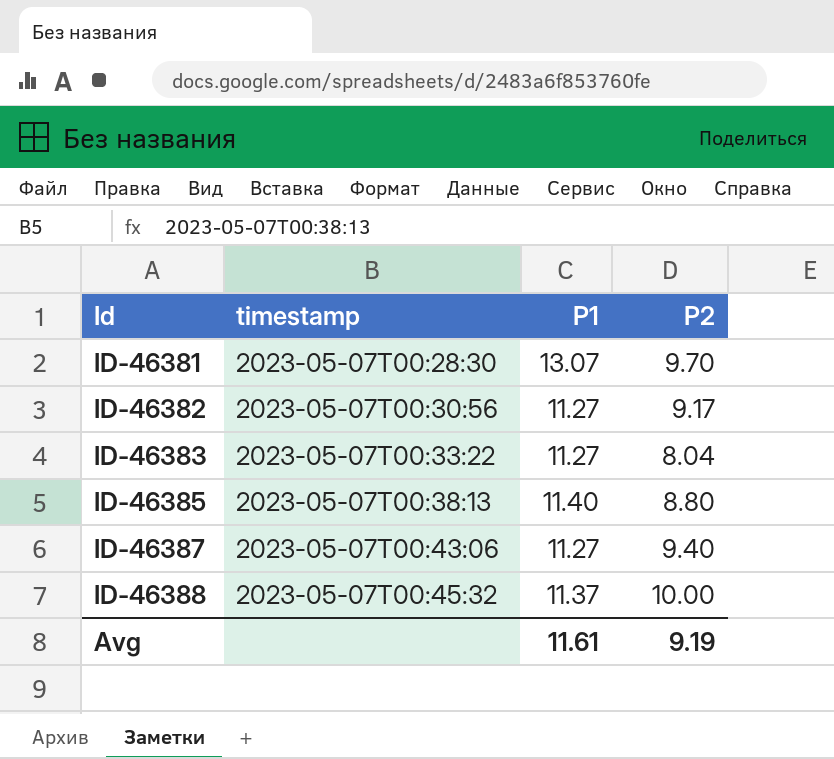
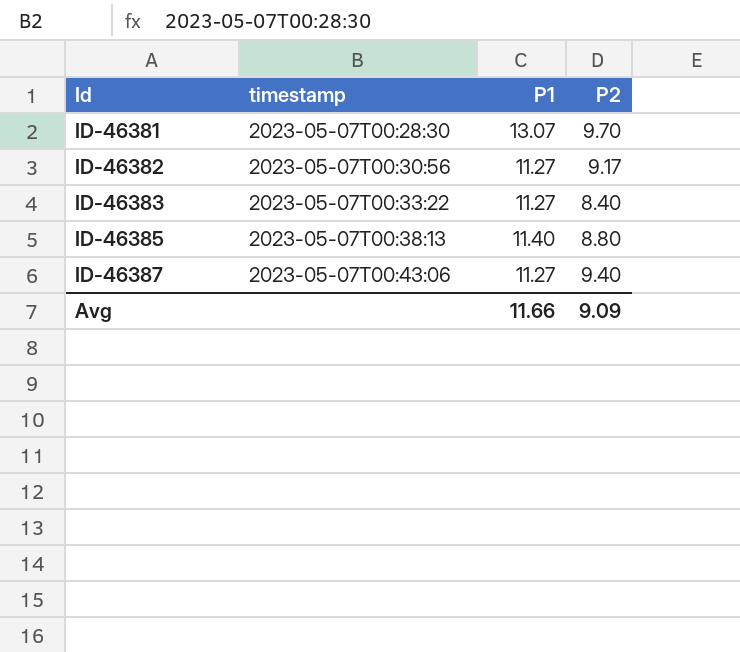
row ID-46388: 2023-05-07T00:45:32 | 11.37 | 10.00 -> none
ID-46383 | P2: 8.04 -> 8.40
Avg | P1: 11.61 -> 11.66
Avg | P2: 9.19 -> 9.09

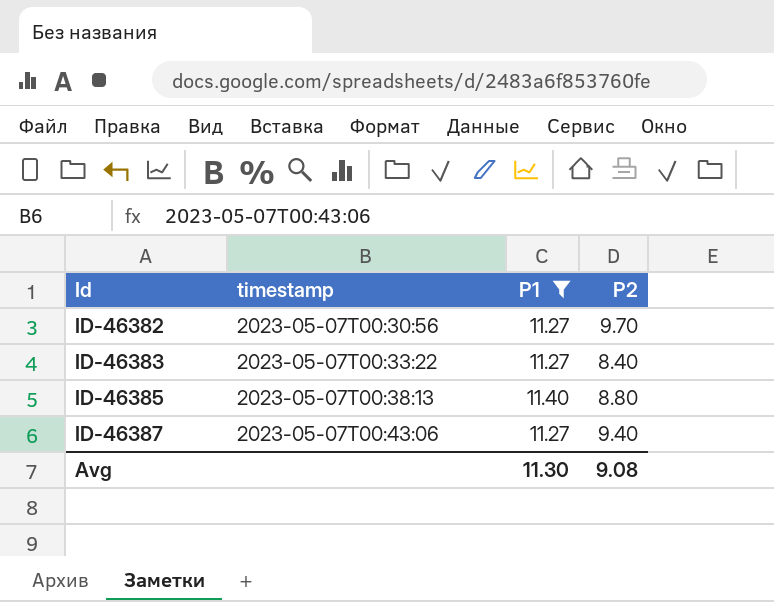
filter: none -> P1 != 13.07
ID-46382 | P2: 9.17 -> 9.70
Avg | P1: 11.66 -> 11.30
Avg | P2: 9.09 -> 9.08

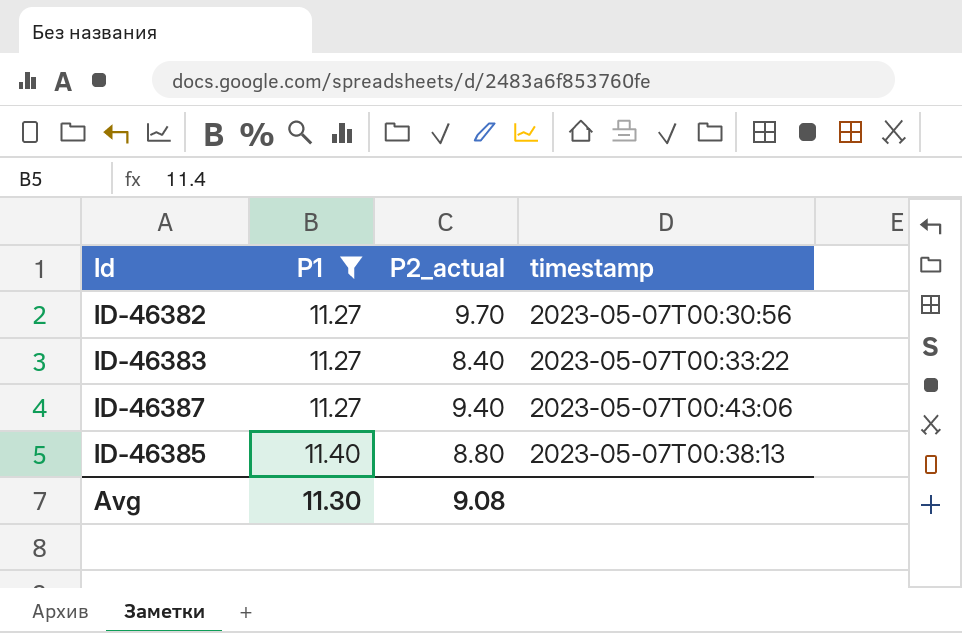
row order: Id ascending -> P1 ascending
column name: P2 -> P2_actual
column timestamp | position: 2 -> 4

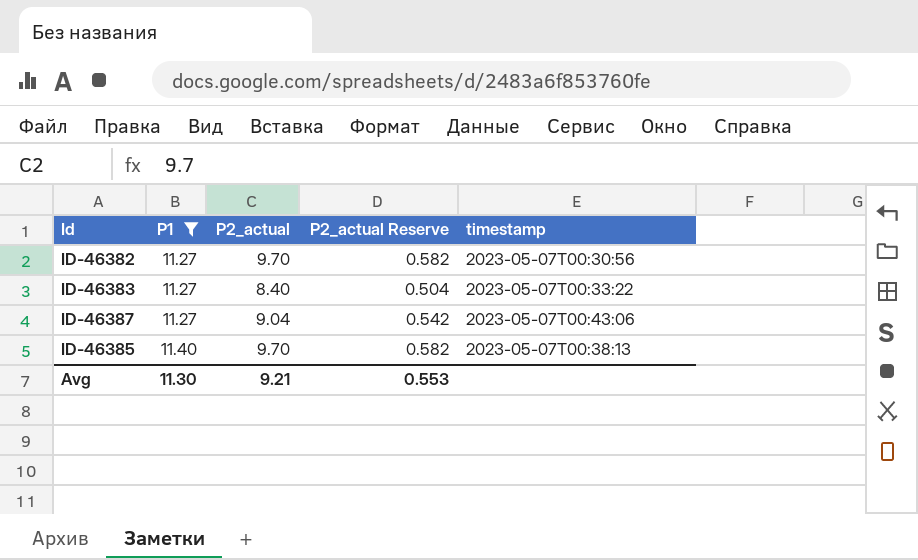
column P2_actual Reserve | formula: none -> [P2_actual] * 0.06
ID-46387 | P2_actual: 9.40 -> 9.04
ID-46385 | P2_actual: 8.80 -> 9.70
Avg | P2_actual: 9.08 -> 9.21

